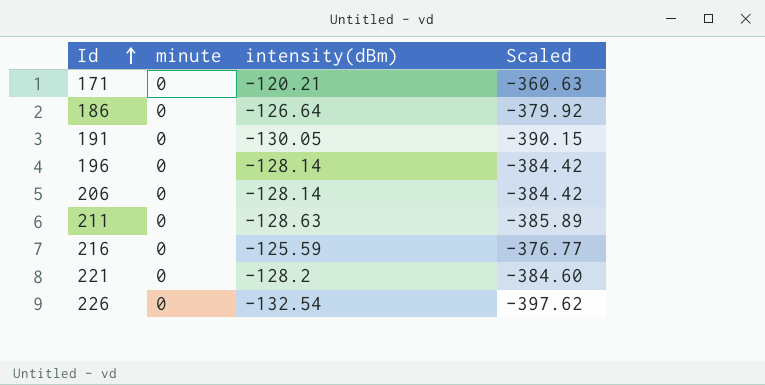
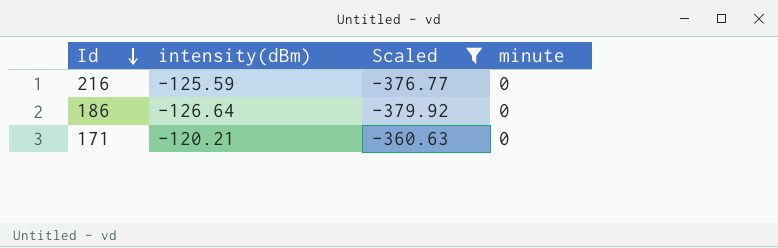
filter: none -> Scaled >= -379.92
row order: Id ascending -> Id descending
column minute | position: 2 -> 4

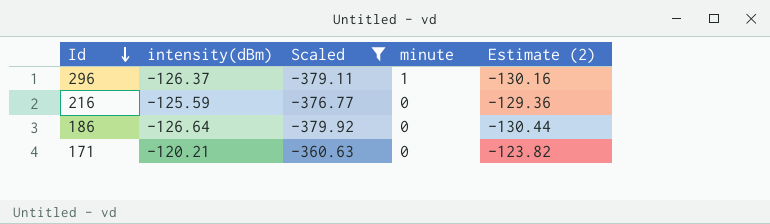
column Estimate (2) | formula: none -> [intensity(dBm)] * 1.03
row 296: none -> -126.37 | -379.11 | 1 | -130.16

